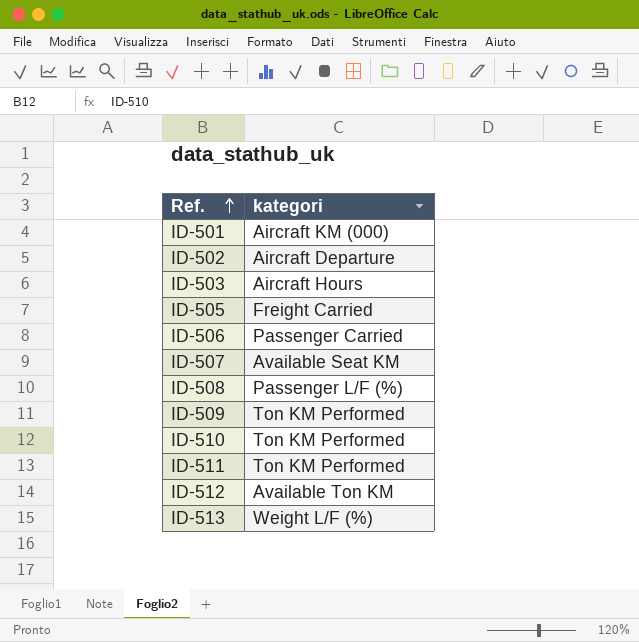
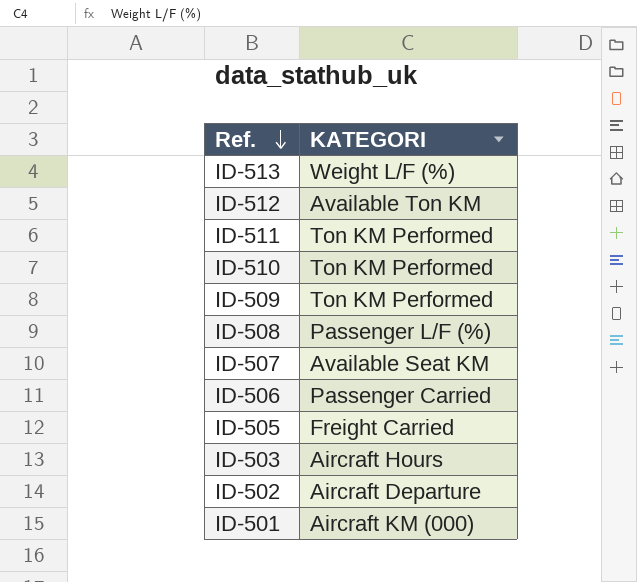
row order: Ref. ascending -> Ref. descending
column name: kategori -> KATEGORI

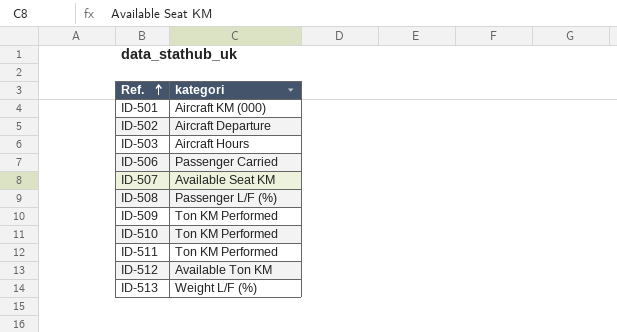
row order: Ref. descending -> Ref. ascending
column name: KATEGORI -> kategori
row ID-505: Freight Carried -> none

